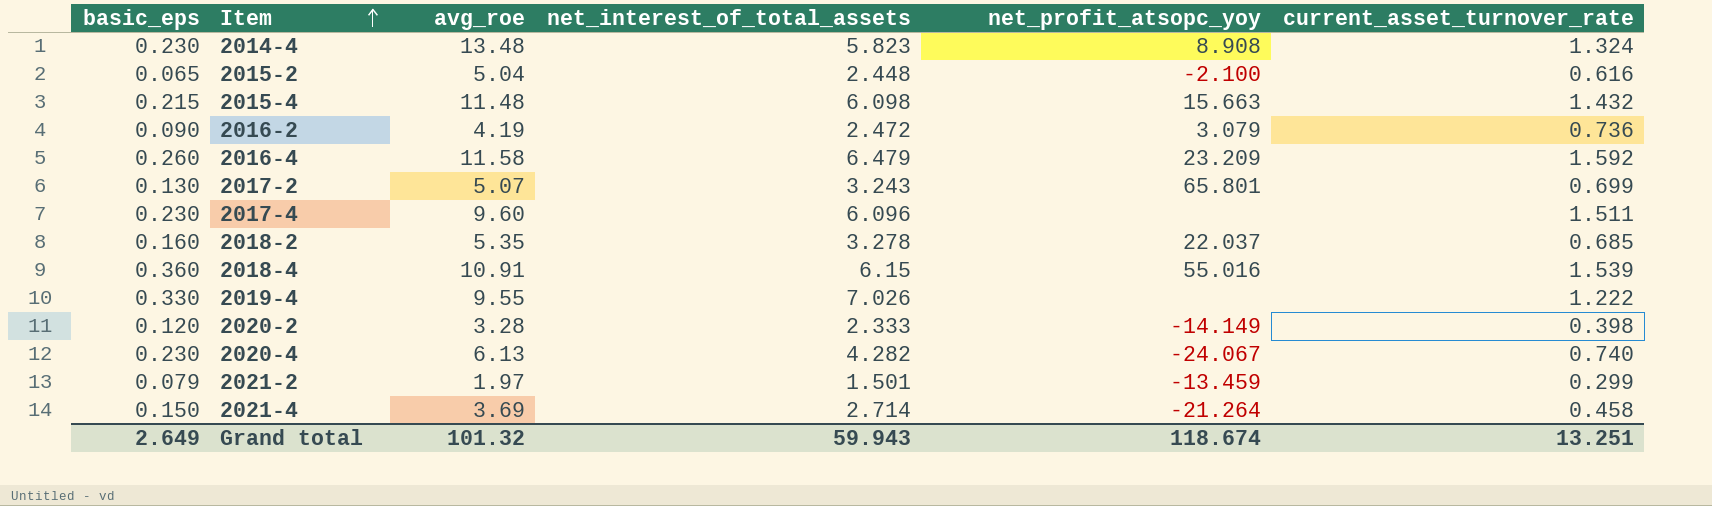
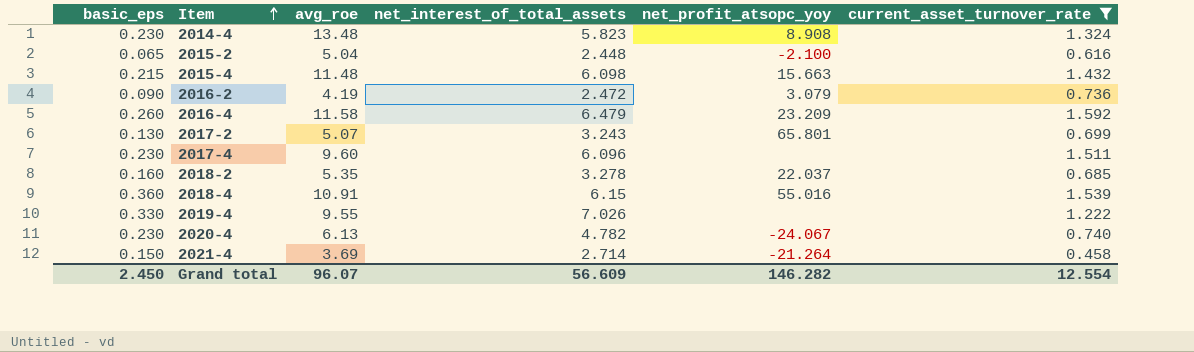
filter: none -> current_asset_turnover_rate >= 0.458
2020-4 | net_interest_of_total_assets: 4.282 -> 4.782
Grand total | basic_eps: 2.649 -> 2.450
Grand total | avg_roe: 101.32 -> 96.07
Grand total | net_interest_of_total_assets: 59.943 -> 56.609
Grand total | net_profit_atsopc_yoy: 118.674 -> 146.282
Grand total | current_asset_turnover_rate: 13.251 -> 12.554

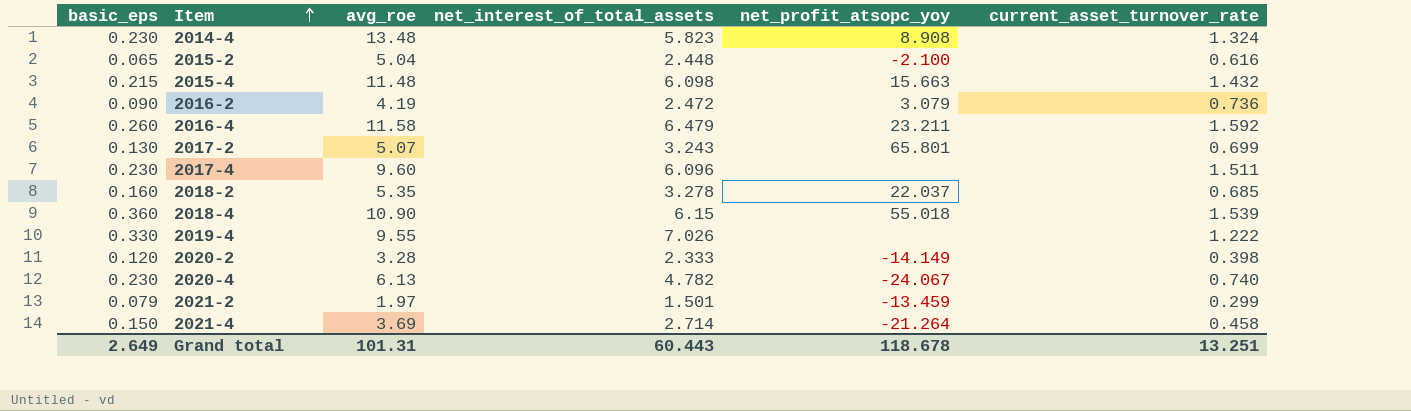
filter: current_asset_turnover_rate >= 0.458 -> none
2016-4 | net_profit_atsopc_yoy: 23.209 -> 23.211
2018-4 | avg_roe: 10.91 -> 10.90
2018-4 | net_profit_atsopc_yoy: 55.016 -> 55.018
Grand total | basic_eps: 2.450 -> 2.649
Grand total | avg_roe: 96.07 -> 101.31
Grand total | net_interest_of_total_assets: 56.609 -> 60.443
Grand total | net_profit_atsopc_yoy: 146.282 -> 118.678
Grand total | current_asset_turnover_rate: 12.554 -> 13.251

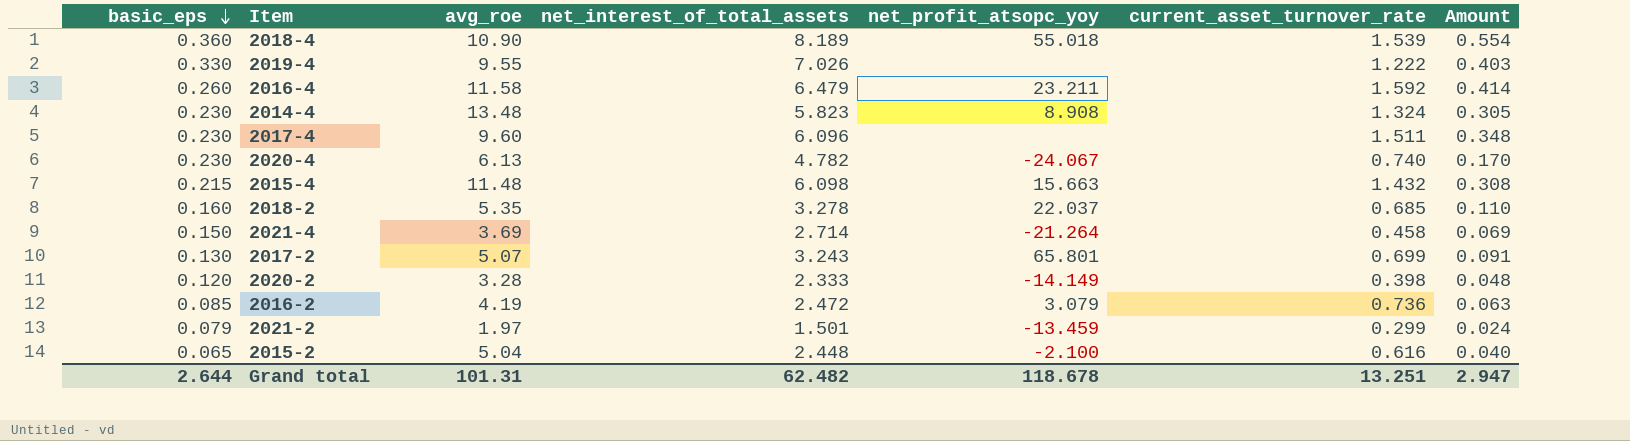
row order: Item ascending -> basic_eps descending
column Amount | formula: none -> [basic_eps] * [current_asset_turnover_rate]
2018-4 | net_interest_of_total_assets: 6.15 -> 8.189
2016-2 | basic_eps: 0.090 -> 0.085
Grand total | basic_eps: 2.649 -> 2.644
Grand total | net_interest_of_total_assets: 60.443 -> 62.482

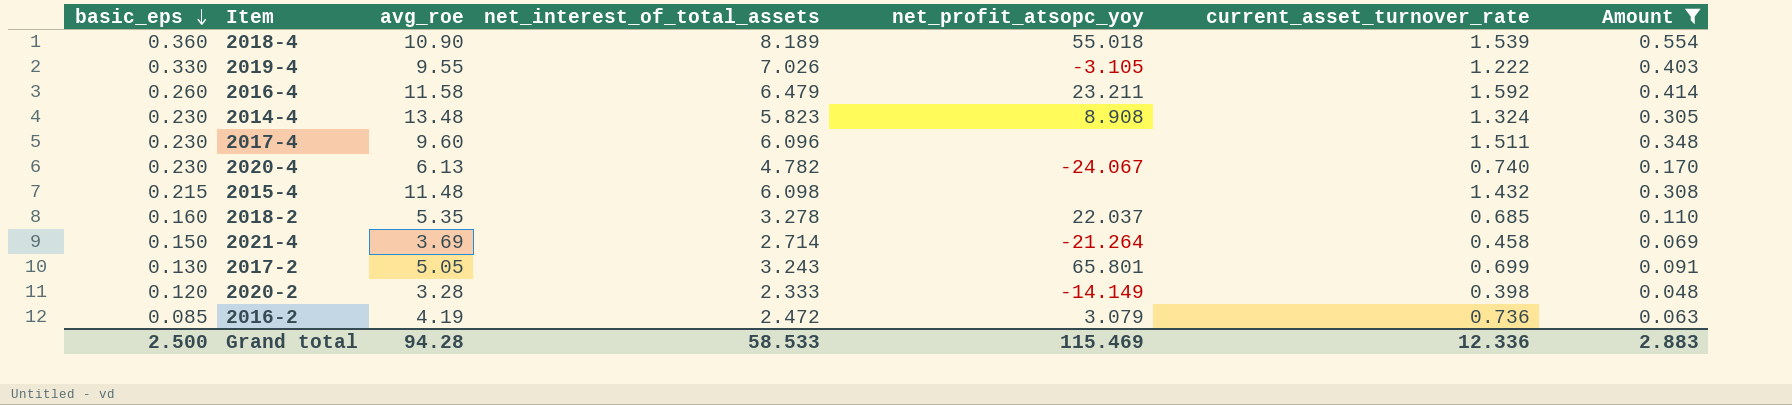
filter: none -> Amount >= 0.048
2019-4 | net_profit_atsopc_yoy: none -> -3.105
2015-4 | net_profit_atsopc_yoy: 15.663 -> none
2017-2 | avg_roe: 5.07 -> 5.05
Grand total | basic_eps: 2.644 -> 2.500
Grand total | avg_roe: 101.31 -> 94.28
Grand total | net_interest_of_total_assets: 62.482 -> 58.533
Grand total | net_profit_atsopc_yoy: 118.678 -> 115.469
Grand total | current_asset_turnover_rate: 13.251 -> 12.336
Grand total | Amount: 2.947 -> 2.883

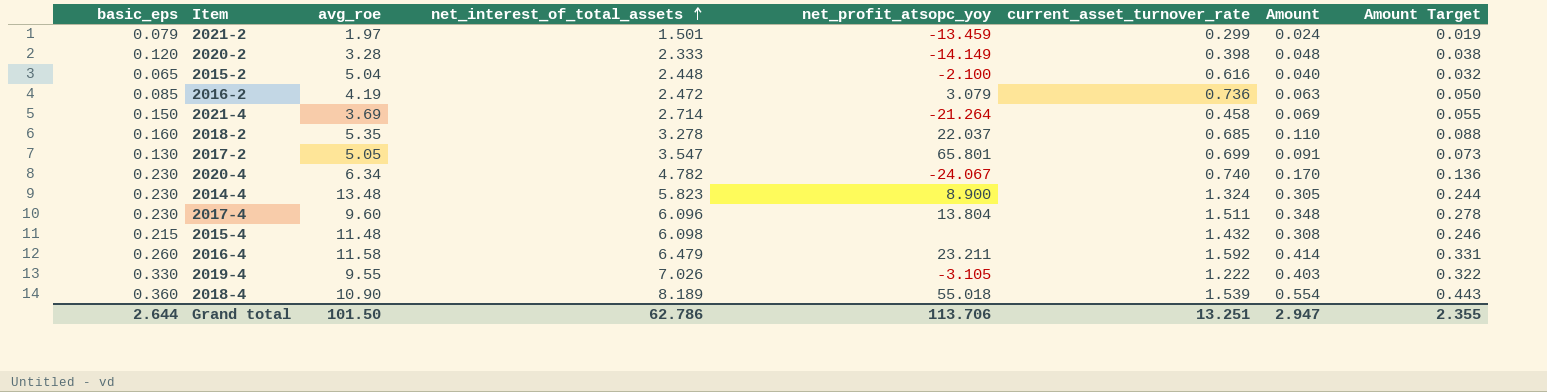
filter: Amount >= 0.048 -> none
row order: basic_eps descending -> net_interest_of_total_assets ascending
column Amount Target | formula: none -> [Amount] * 0.8
2017-2 | net_interest_of_total_assets: 3.243 -> 3.547
2020-4 | avg_roe: 6.13 -> 6.34
2014-4 | net_profit_atsopc_yoy: 8.908 -> 8.900
2017-4 | net_profit_atsopc_yoy: none -> 13.804
Grand total | basic_eps: 2.500 -> 2.644
Grand total | avg_roe: 94.28 -> 101.50
Grand total | net_interest_of_total_assets: 58.533 -> 62.786
Grand total | net_profit_atsopc_yoy: 115.469 -> 113.706
Grand total | current_asset_turnover_rate: 12.336 -> 13.251
Grand total | Amount: 2.883 -> 2.947

